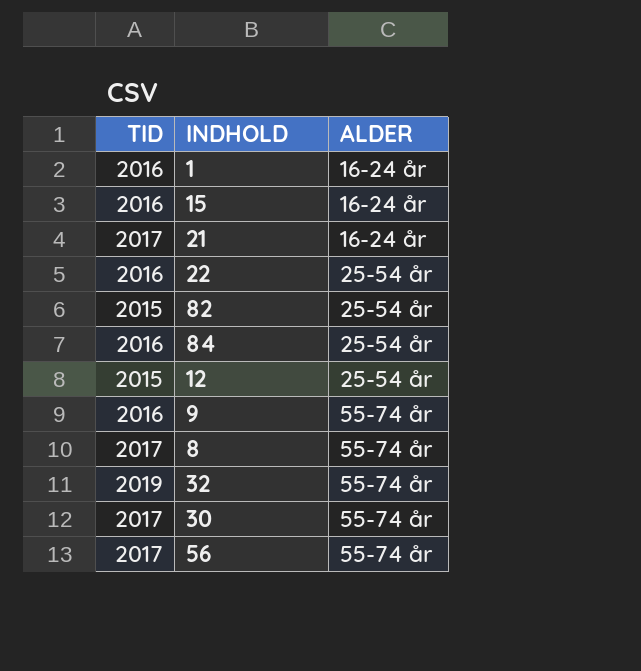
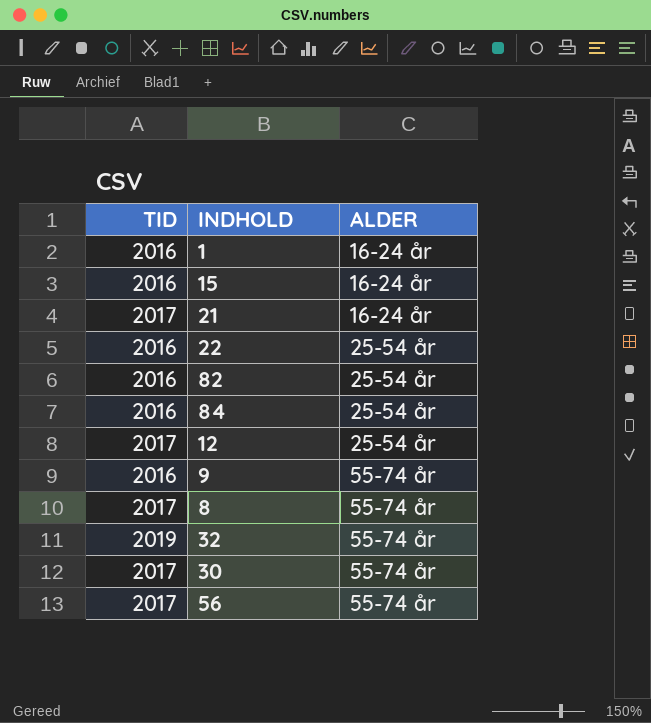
82 | TID: 2015 -> 2016
12 | TID: 2015 -> 2017

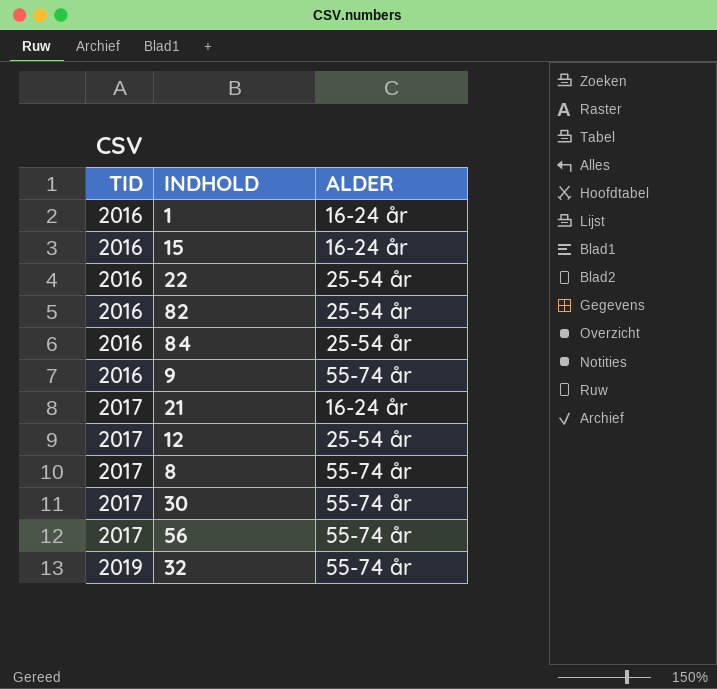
row order: ALDER ascending -> TID ascending

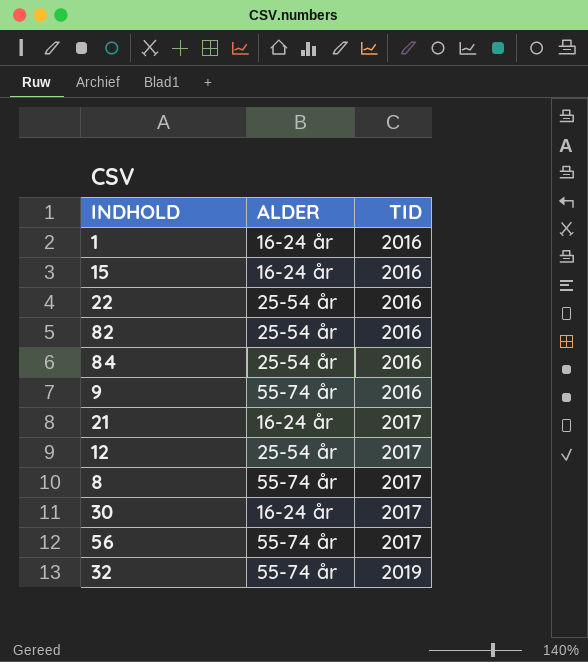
column TID | position: 1 -> 3
30 | ALDER: 55-74 år -> 16-24 år

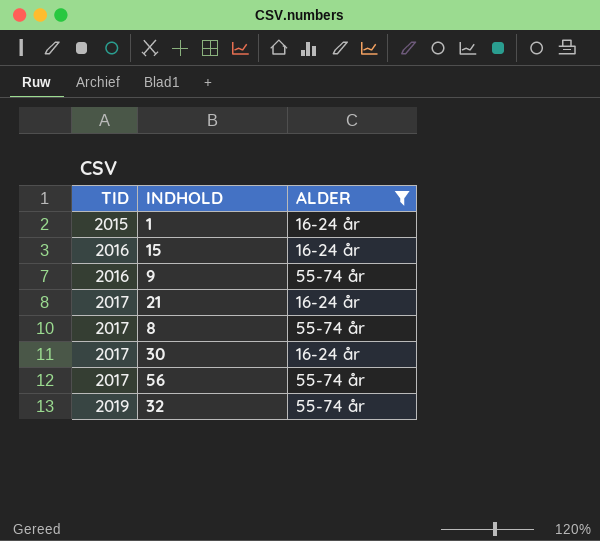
filter: none -> ALDER != 25-54 år
column TID | position: 3 -> 1
1 | TID: 2016 -> 2015

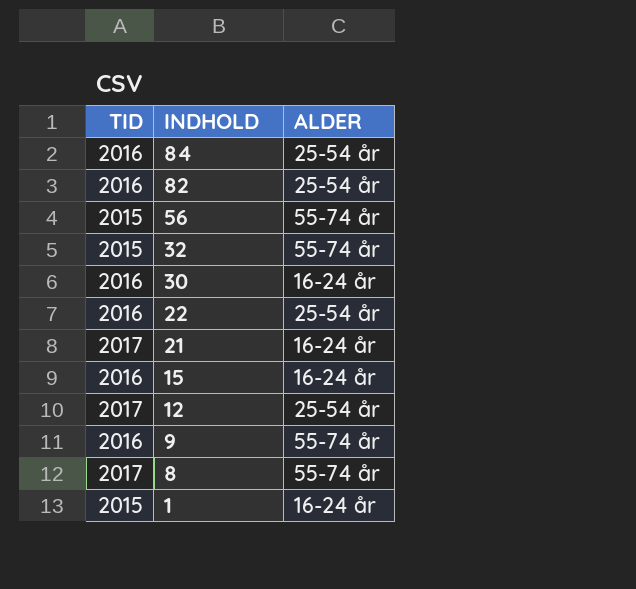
filter: ALDER != 25-54 år -> none
row order: TID ascending -> INDHOLD descending
56 | TID: 2017 -> 2015
32 | TID: 2019 -> 2015
30 | TID: 2017 -> 2016

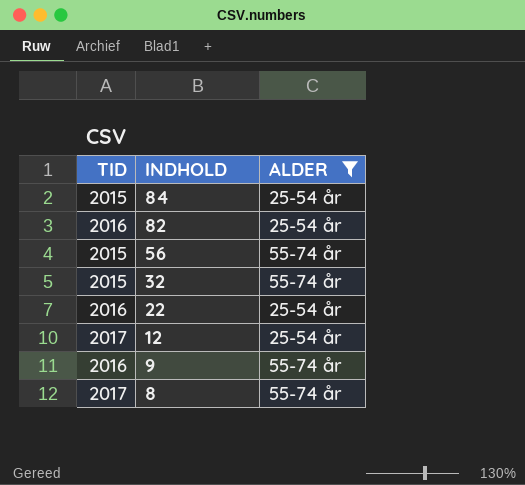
filter: none -> ALDER != 16-24 år
84 | TID: 2016 -> 2015

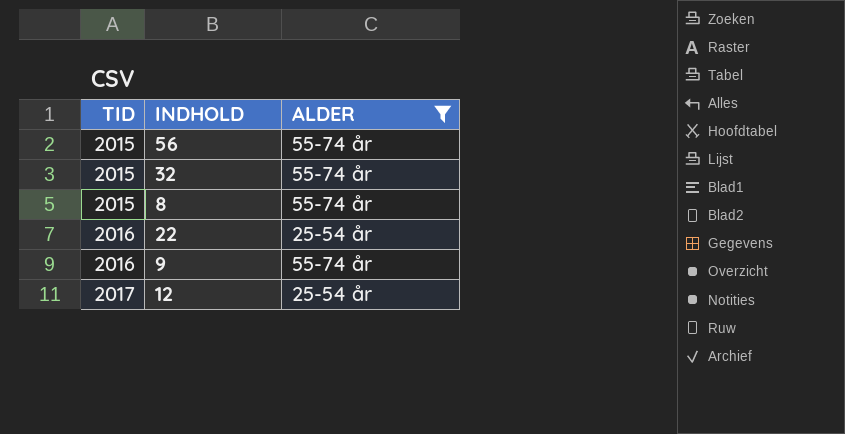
row order: INDHOLD descending -> TID ascending
row 84: 2015 | 25-54 år -> none
row 82: 2016 | 25-54 år -> none
8 | TID: 2017 -> 2015

